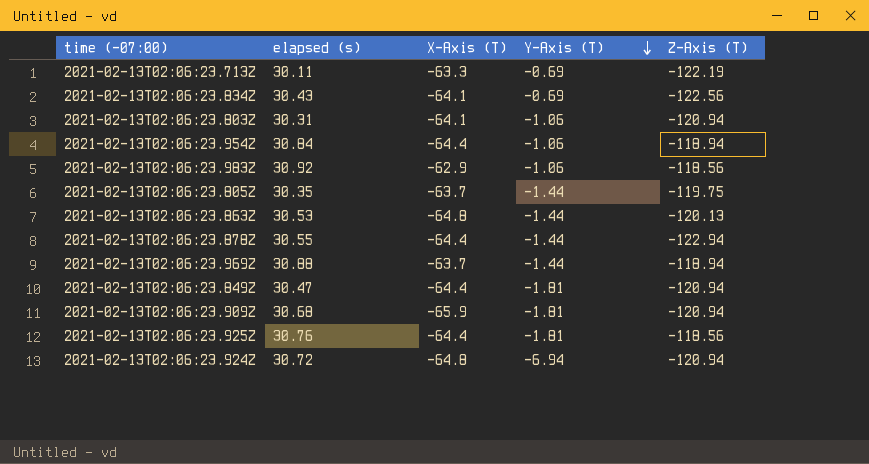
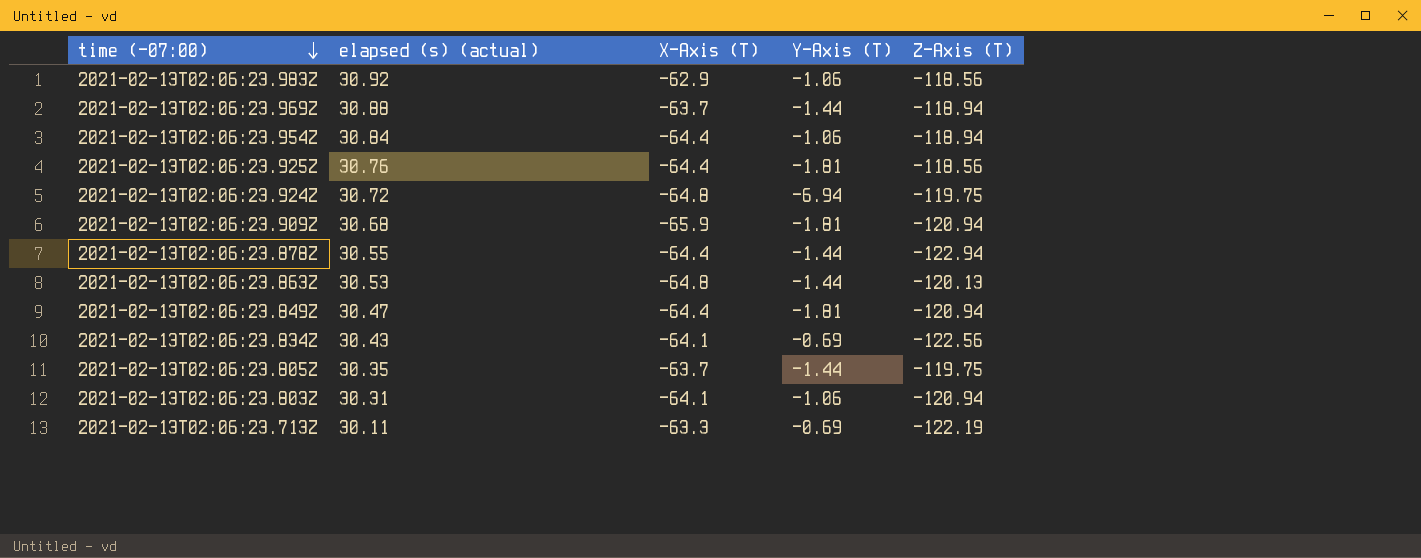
row order: Y-Axis (T) descending -> time (-07:00) descending
column name: elapsed (s) -> elapsed (s) (actual)
2021-02-13T02:06:23.924Z | Z-Axis (T): -120.94 -> -119.75

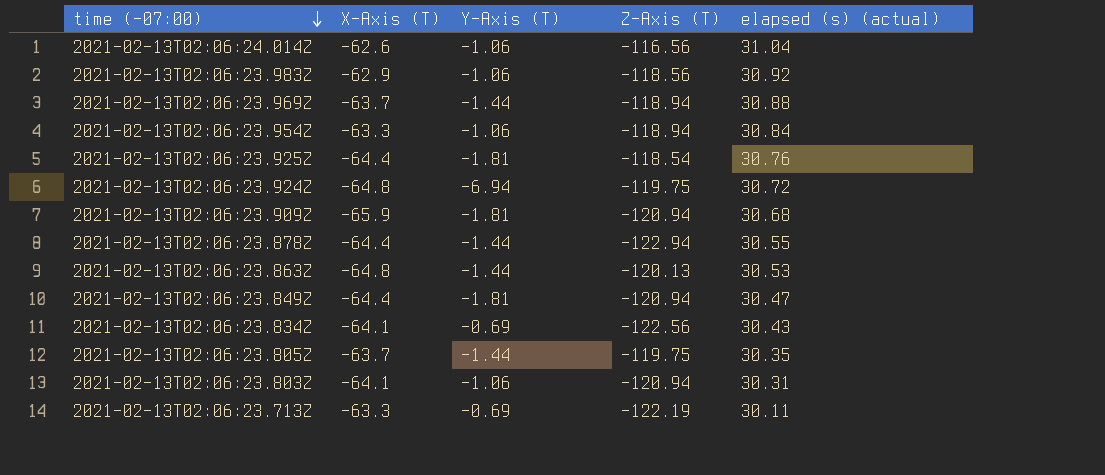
column elapsed (s) (actual) | position: 2 -> 5
row 2021-02-13T02:06:24.014Z: none -> -62.6 | -1.06 | -116.56 | 31.04
2021-02-13T02:06:23.954Z | X-Axis (T): -64.4 -> -63.3
2021-02-13T02:06:23.925Z | Z-Axis (T): -118.56 -> -118.54

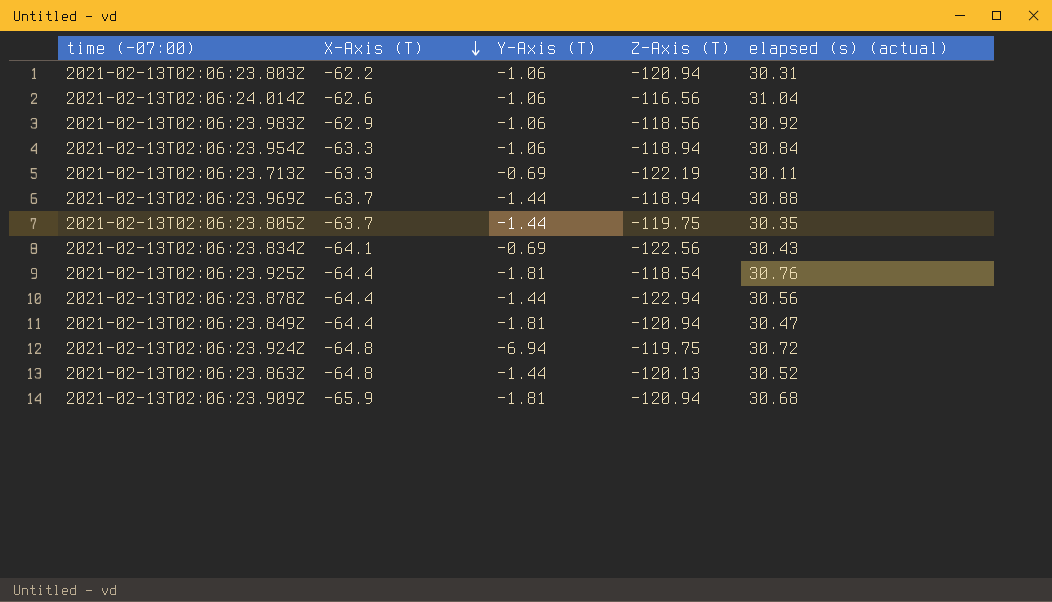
row order: time (-07:00) descending -> X-Axis (T) descending
2021-02-13T02:06:23.803Z | X-Axis (T): -64.1 -> -62.2
2021-02-13T02:06:23.878Z | elapsed (s) (actual): 30.55 -> 30.56
2021-02-13T02:06:23.863Z | elapsed (s) (actual): 30.53 -> 30.52

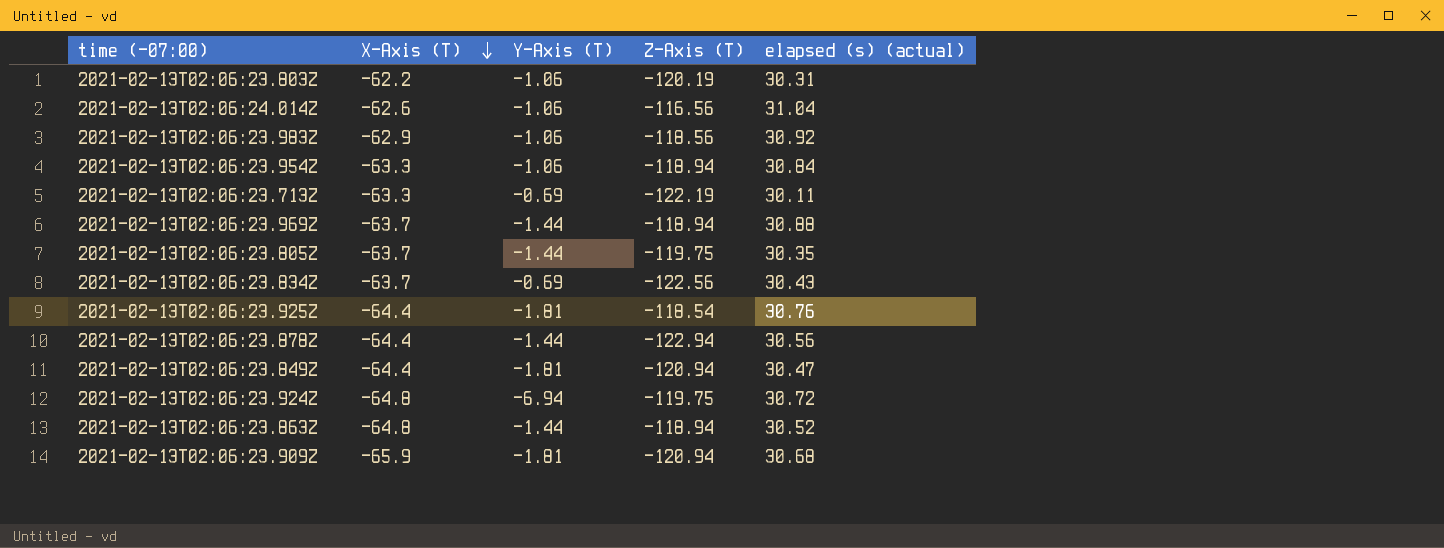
2021-02-13T02:06:23.803Z | Z-Axis (T): -120.94 -> -120.19
2021-02-13T02:06:23.834Z | X-Axis (T): -64.1 -> -63.7
2021-02-13T02:06:23.863Z | Z-Axis (T): -120.13 -> -118.94

